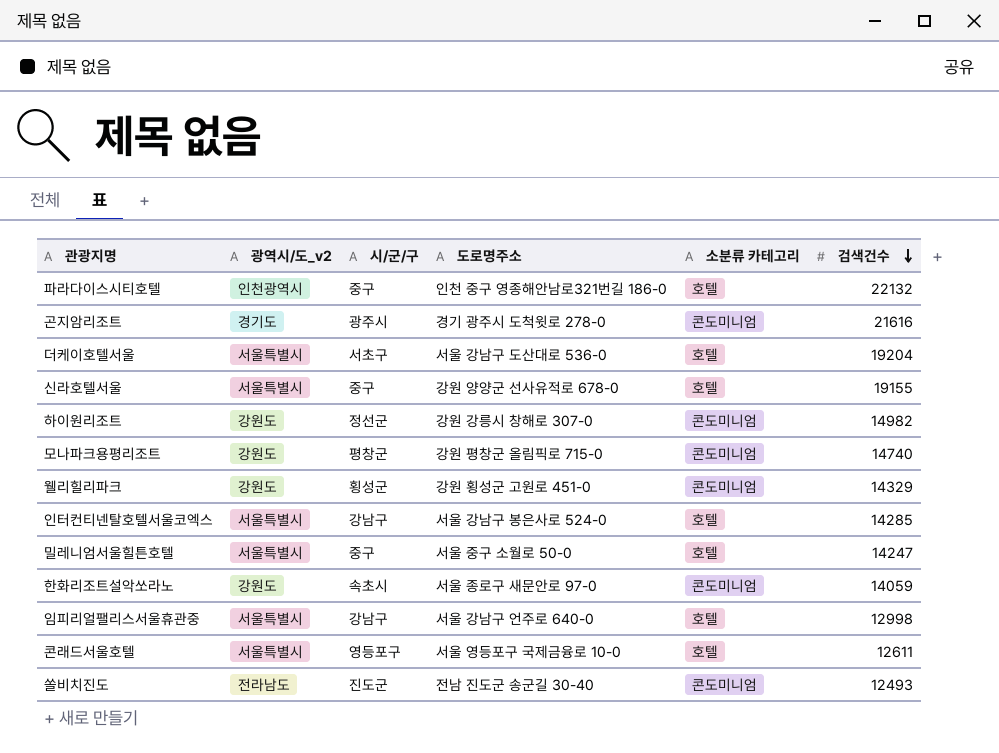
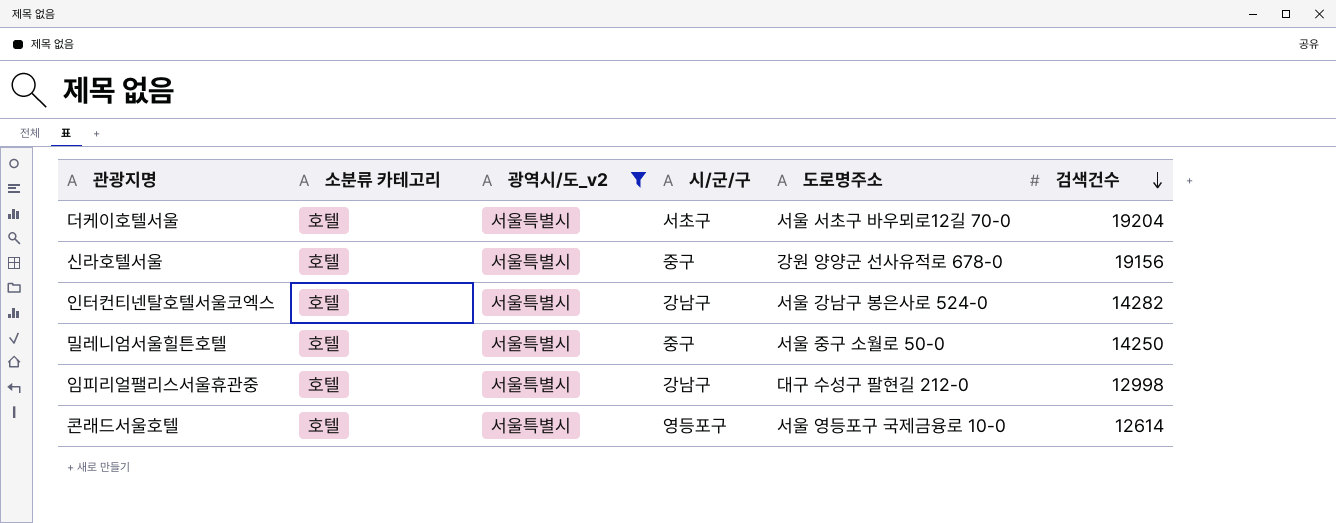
filter: none -> 광역시/도_v2 = 서울특별시
column 소분류 카테고리 | position: 5 -> 2
더케이호텔서울 | 도로명주소: 서울 강남구 도산대로 536-0 -> 서울 서초구 바우뫼로12길 70-0
신라호텔서울 | 검색건수: 19155 -> 19156
인터컨티넨탈호텔서울코엑스 | 검색건수: 14285 -> 14282
밀레니엄서울힐튼호텔 | 검색건수: 14247 -> 14250
임피리얼팰리스서울휴관중 | 도로명주소: 서울 강남구 언주로 640-0 -> 대구 수성구 팔현길 212-0
콘래드서울호텔 | 검색건수: 12611 -> 12614

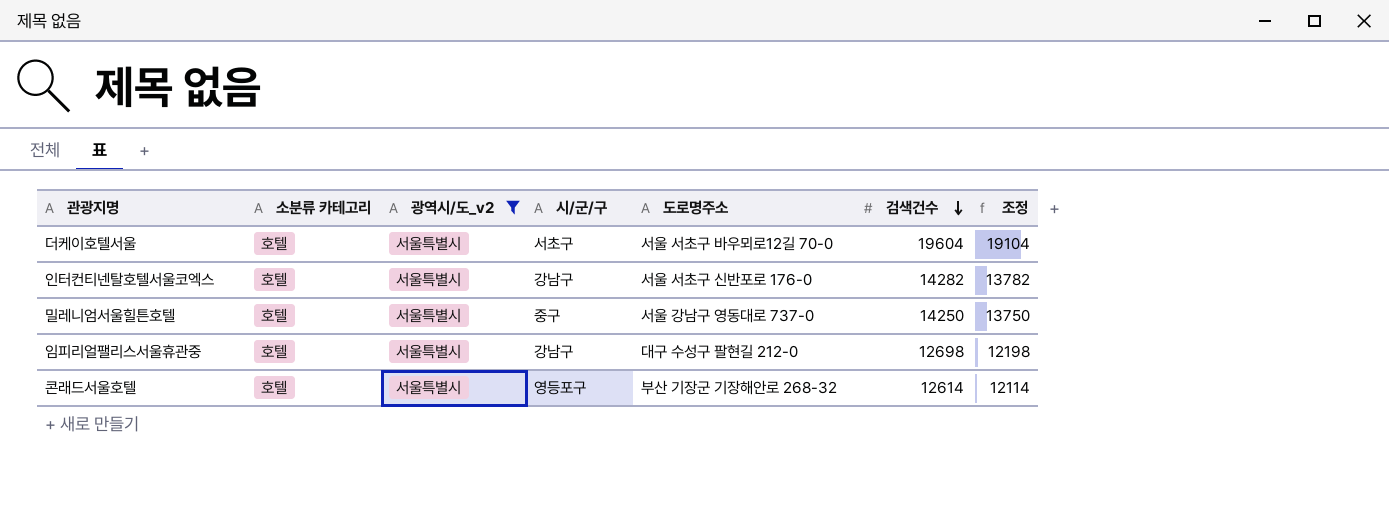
column 조정 | formula: none -> [검색건수] - 500
row 신라호텔서울: 호텔 | 서울특별시 | 중구 | 강원 양양군 선사유적로 678-0 | 19156 -> none
더케이호텔서울 | 검색건수: 19204 -> 19604
인터컨티넨탈호텔서울코엑스 | 도로명주소: 서울 강남구 봉은사로 524-0 -> 서울 서초구 신반포로 176-0
밀레니엄서울힐튼호텔 | 도로명주소: 서울 중구 소월로 50-0 -> 서울 강남구 영동대로 737-0
임피리얼팰리스서울휴관중 | 검색건수: 12998 -> 12698
콘래드서울호텔 | 도로명주소: 서울 영등포구 국제금융로 10-0 -> 부산 기장군 기장해안로 268-32

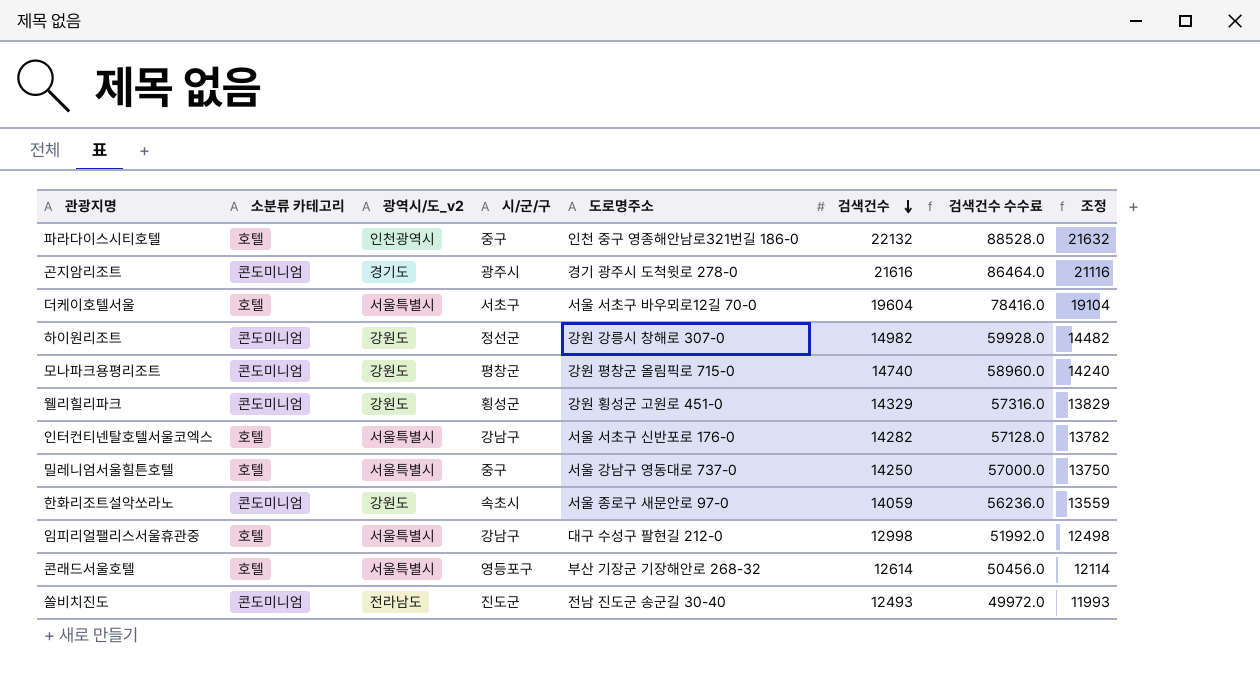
filter: 광역시/도_v2 = 서울특별시 -> none
column 검색건수 수수료 | formula: none -> [검색건수] * 4
임피리얼팰리스서울휴관중 | 검색건수: 12698 -> 12998
임피리얼팰리스서울휴관중 | 조정: 12198 -> 12498

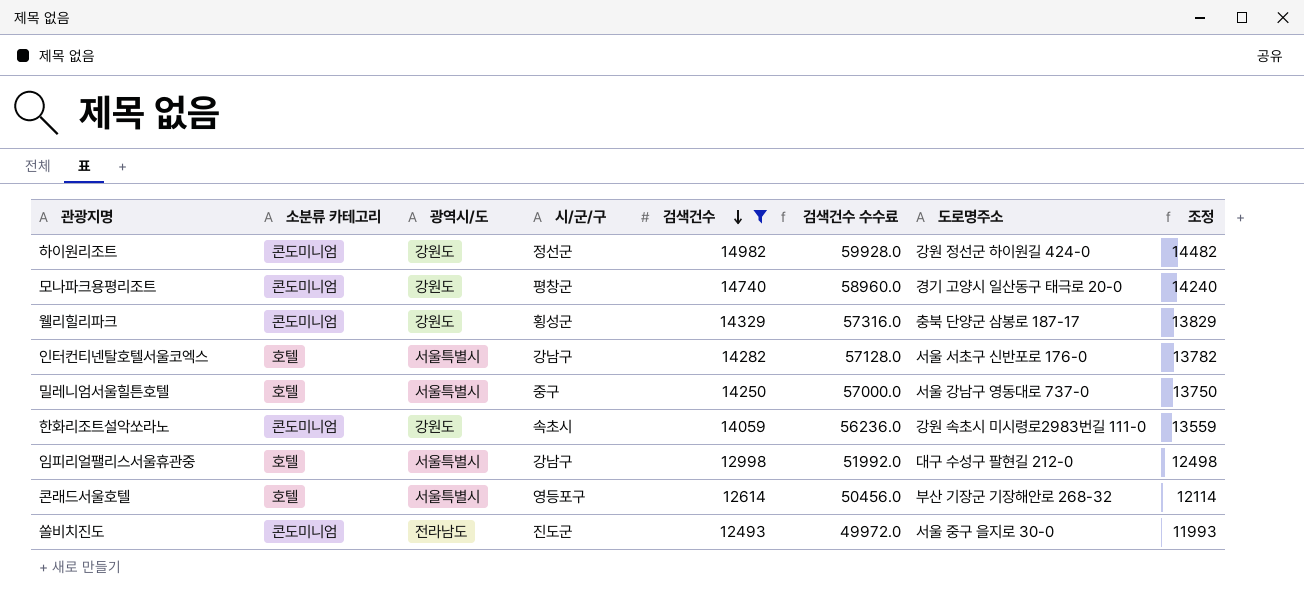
filter: none -> 검색건수 <= 14982
column name: 광역시/도_v2 -> 광역시/도
column 도로명주소 | position: 5 -> 7
하이원리조트 | 도로명주소: 강원 강릉시 창해로 307-0 -> 강원 정선군 하이원길 424-0
모나파크용평리조트 | 도로명주소: 강원 평창군 올림픽로 715-0 -> 경기 고양시 일산동구 태극로 20-0
웰리힐리파크 | 도로명주소: 강원 횡성군 고원로 451-0 -> 충북 단양군 삼봉로 187-17
한화리조트설악쏘라노 | 도로명주소: 서울 종로구 새문안로 97-0 -> 강원 속초시 미시령로2983번길 111-0
쏠비치진도 | 도로명주소: 전남 진도군 송군길 30-40 -> 서울 중구 을지로 30-0

